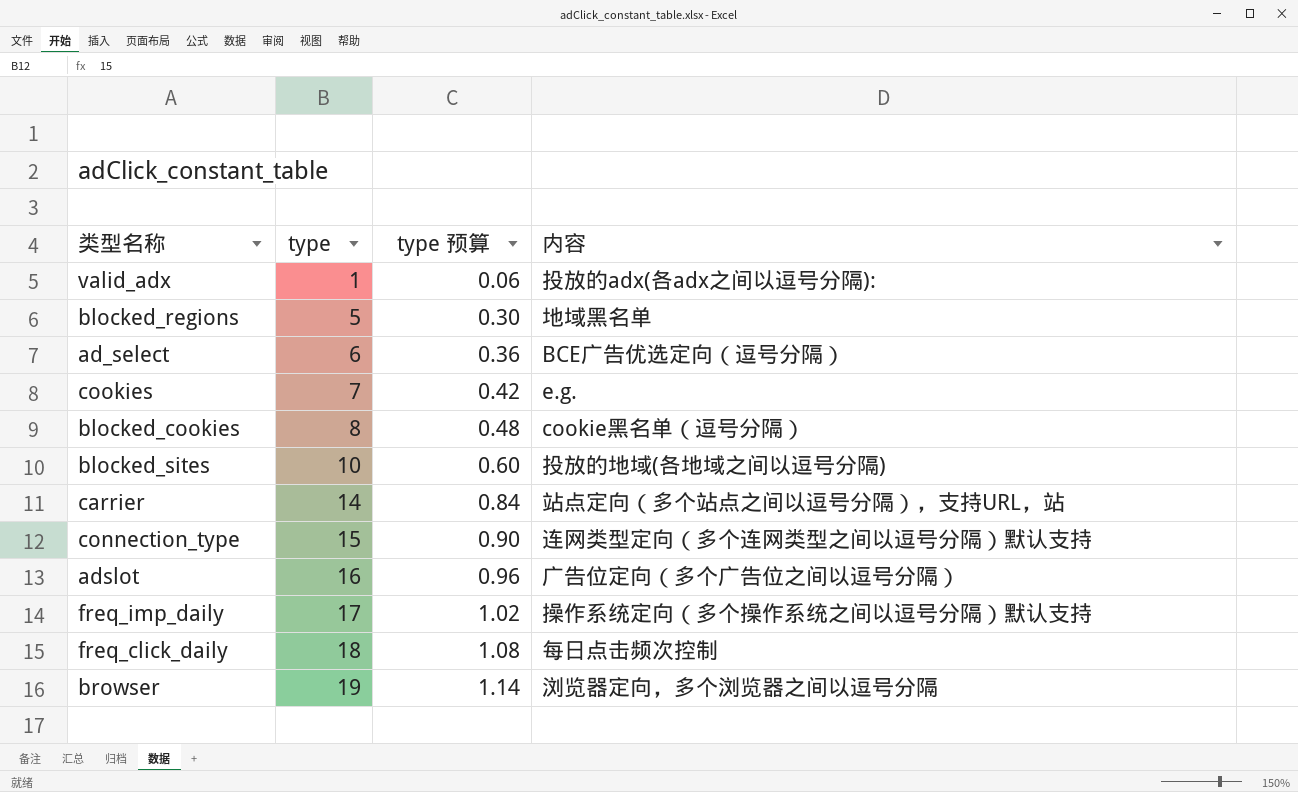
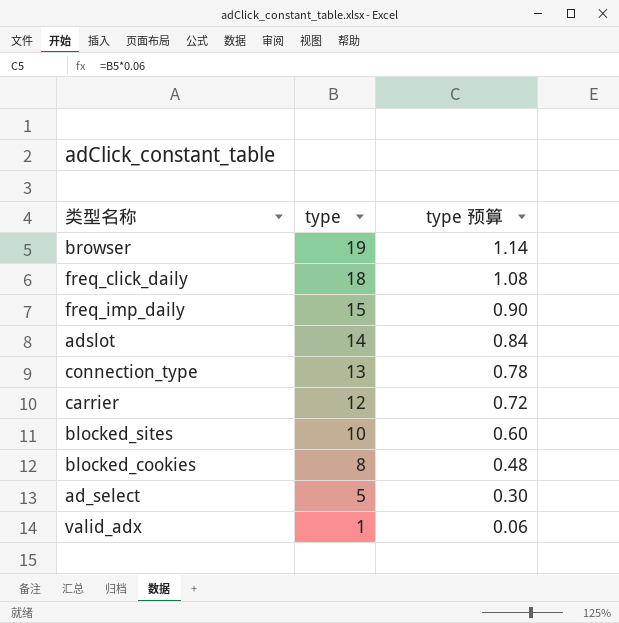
row order: type ascending -> type descending
column 内容 | position: 4 -> none
row blocked_regions: 5 | 0.30 | 地域黑名单 -> none
row cookies: 7 | 0.42 | e.g. -> none
freq_imp_daily | type: 17 -> 15
freq_imp_daily | type 预算: 1.02 -> 0.90
adslot | type: 16 -> 14
adslot | type 预算: 0.96 -> 0.84
connection_type | type: 15 -> 13
connection_type | type 预算: 0.90 -> 0.78
carrier | type: 14 -> 12
carrier | type 预算: 0.84 -> 0.72
ad_select | type: 6 -> 5
ad_select | type 预算: 0.36 -> 0.30

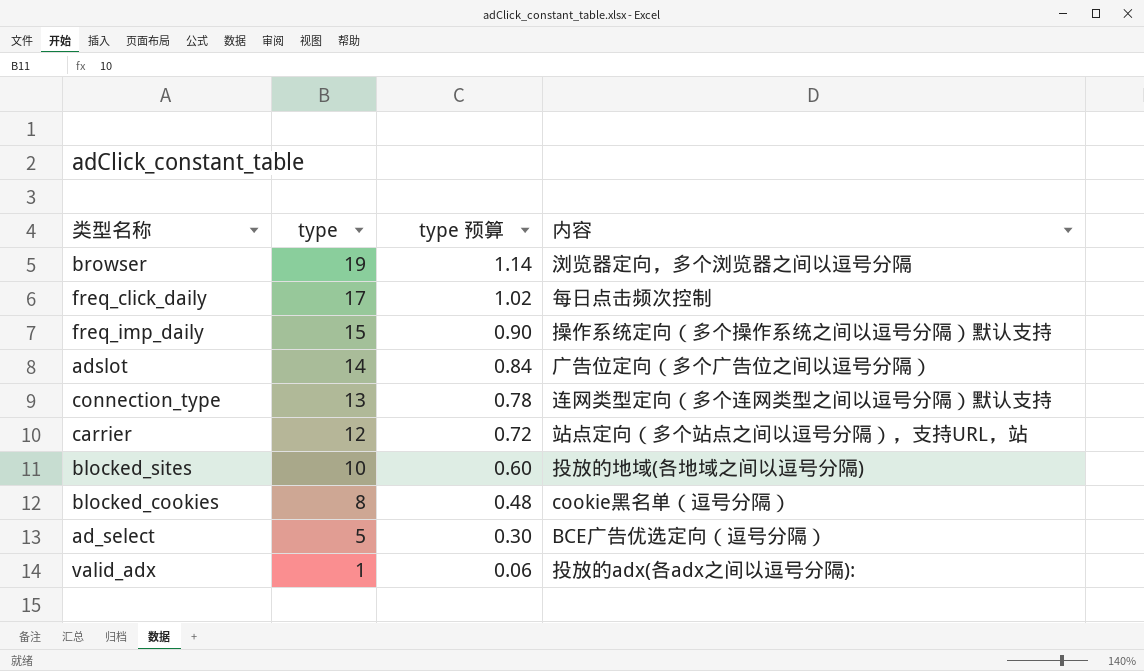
column 内容 | position: none -> 4
freq_click_daily | type: 18 -> 17
freq_click_daily | type 预算: 1.08 -> 1.02

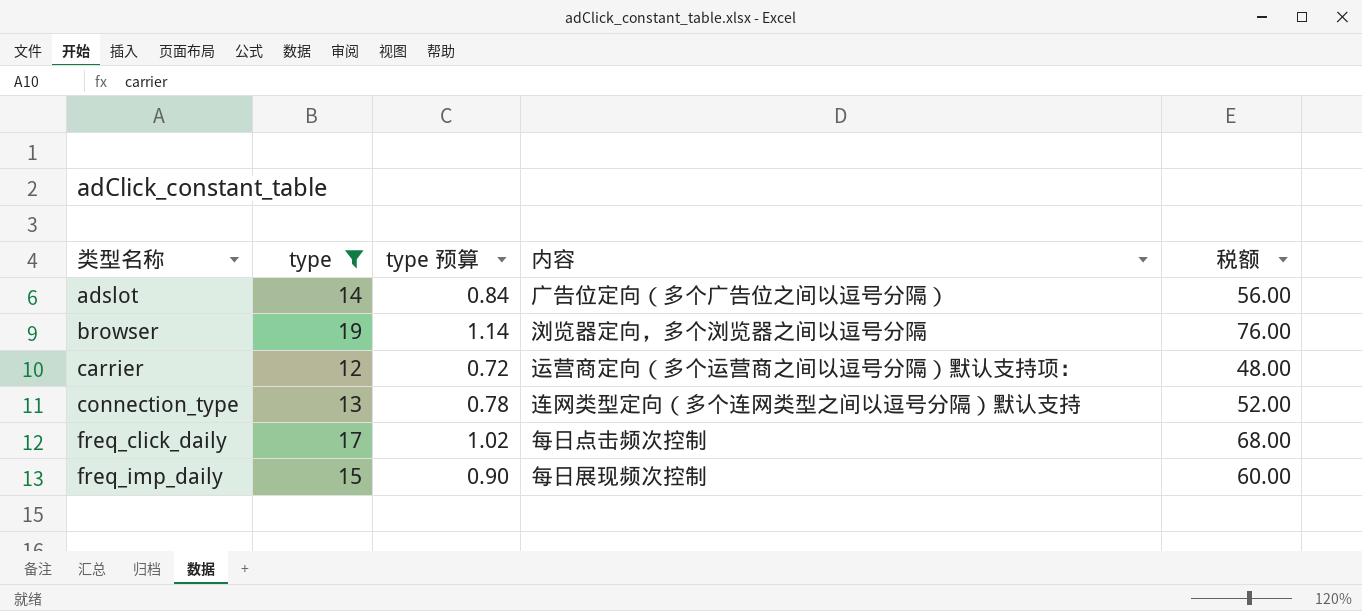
filter: none -> type >= 12
row order: type descending -> 类型名称 ascending
column 税额 | formula: none -> [type] * 4
carrier | 内容: 站点定向（多个站点之间以逗号分隔），支持URL，站 -> 运营商定向（多个运营商之间以逗号分隔）默认支持项：
freq_imp_daily | 内容: 操作系统定向（多个操作系统之间以逗号分隔）默认支持 -> 每日展现频次控制

